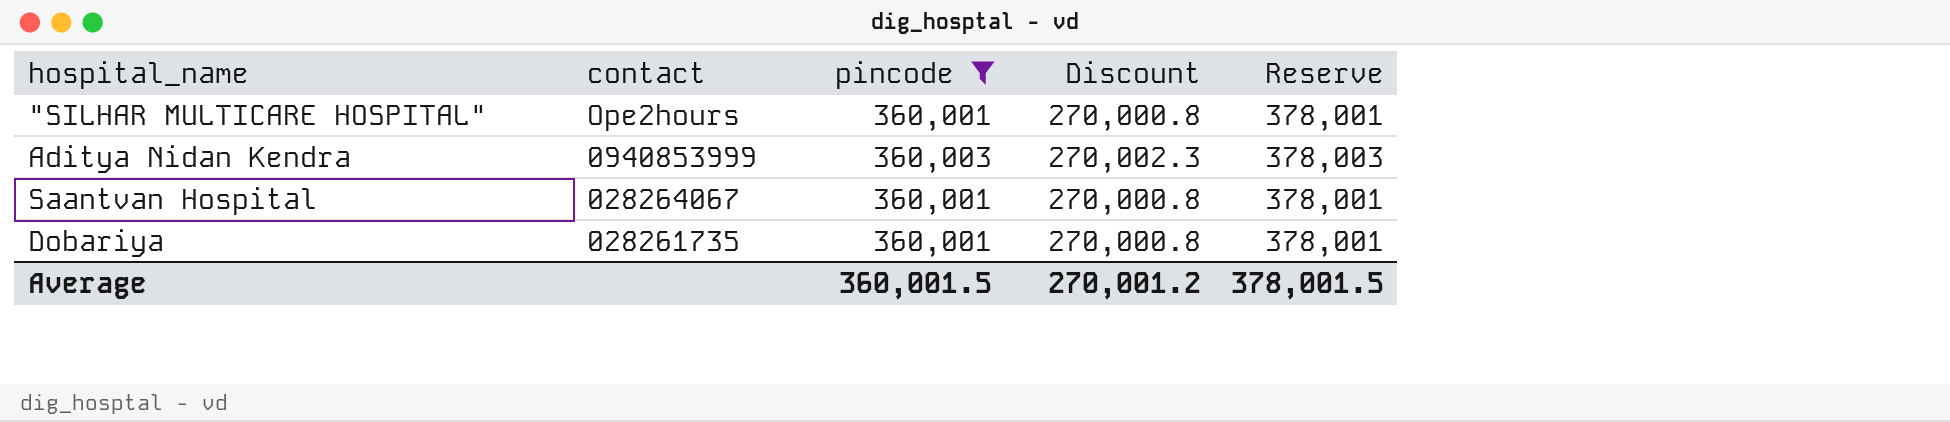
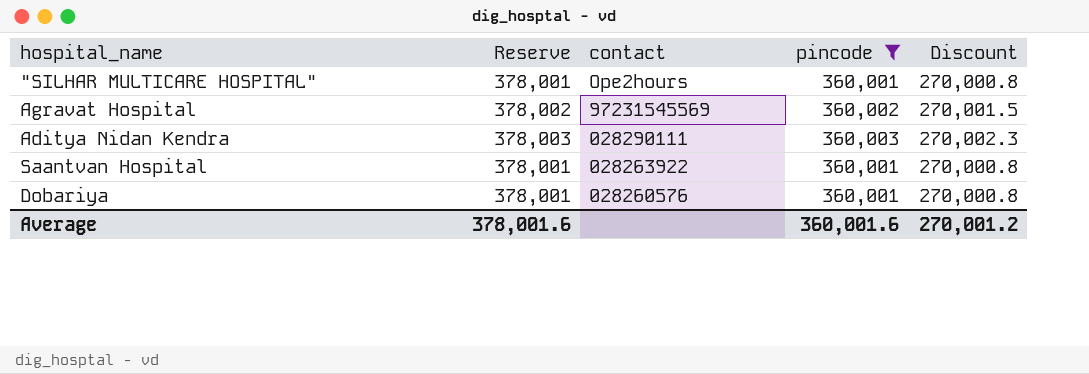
column Reserve | position: 5 -> 2
row Agravat Hospital: none -> 378,002 | 97231545569 | 360,002 | 270,001.5
Aditya Nidan Kendra | contact: 0940853999 -> 028290111
Saantvan Hospital | contact: 028264067 -> 028263922
Dobariya | contact: 028261735 -> 028260576
Average | Reserve: 378,001.5 -> 378,001.6
Average | pincode: 360,001.5 -> 360,001.6

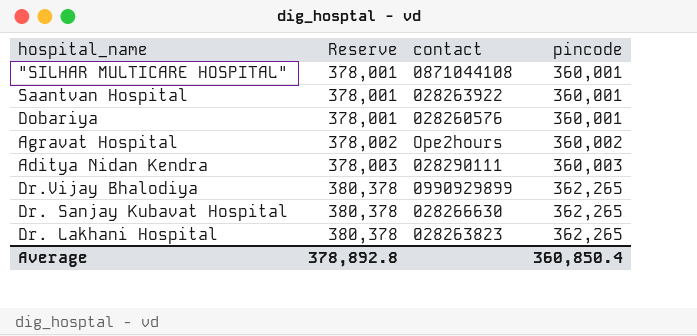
filter: pincode != 362,265 -> none
row order: contact descending -> Reserve ascending
column Discount | formula: [pincode] * 0.75 -> none
"SILHAR MULTICARE HOSPITAL" | contact: Ope2hours -> 0871044108
Agravat Hospital | contact: 97231545569 -> Ope2hours
Average | Reserve: 378,001.6 -> 378,892.8
Average | pincode: 360,001.6 -> 360,850.4

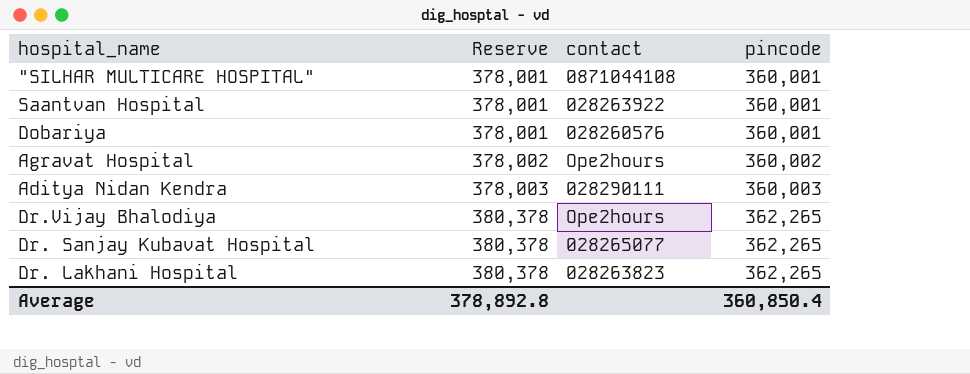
Dr.Vijay Bhalodiya | contact: 0990929899 -> Ope2hours
Dr. Sanjay Kubavat Hospital | contact: 028266630 -> 028265077

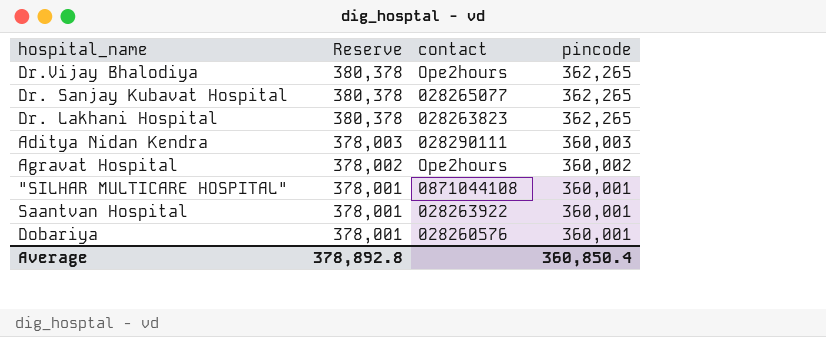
row order: Reserve ascending -> Reserve descending

